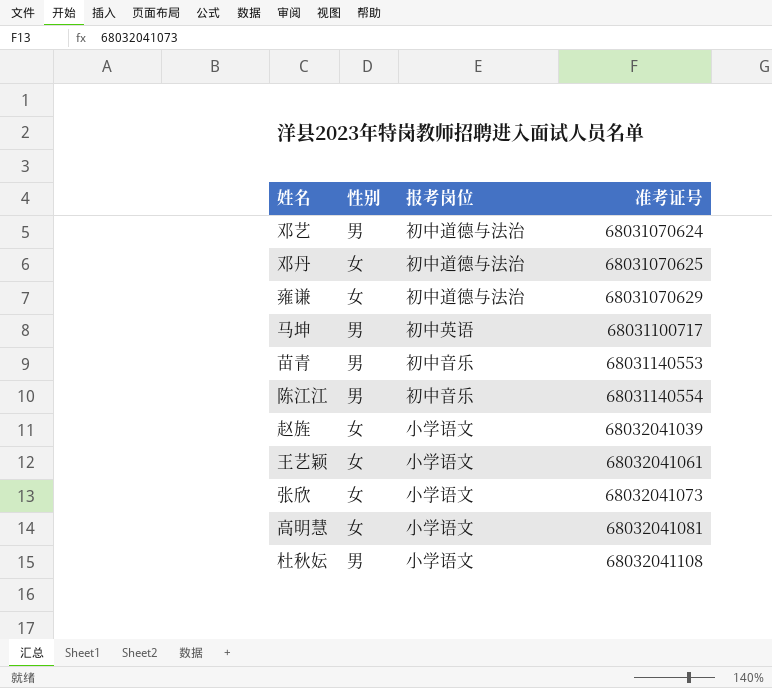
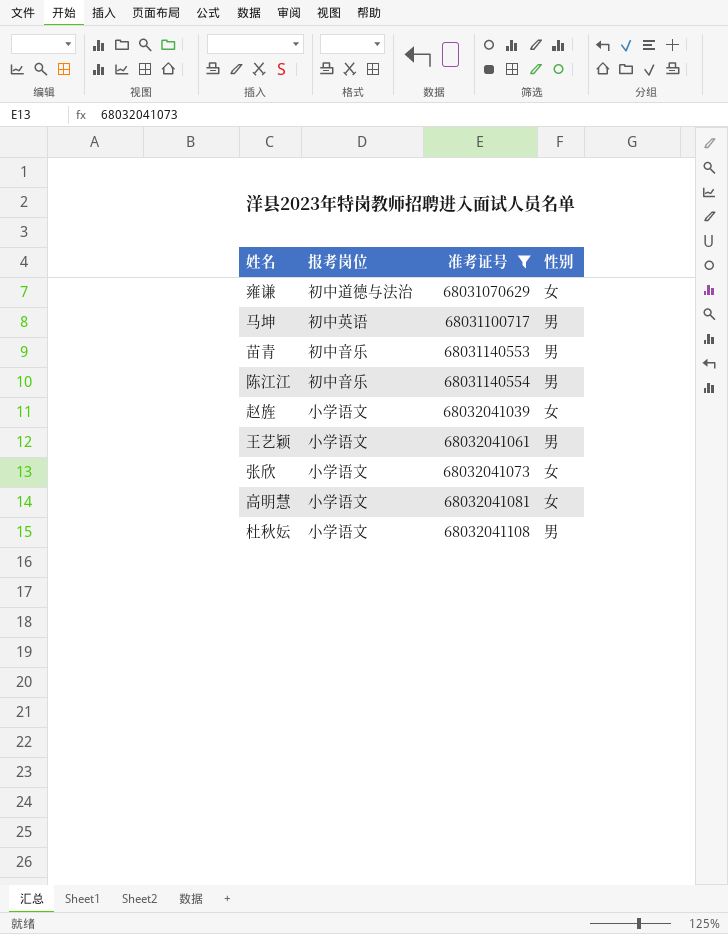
filter: none -> 准考证号 >= 68031070629
column 性别 | position: 2 -> 4
王艺颖 | 性别: 女 -> 男

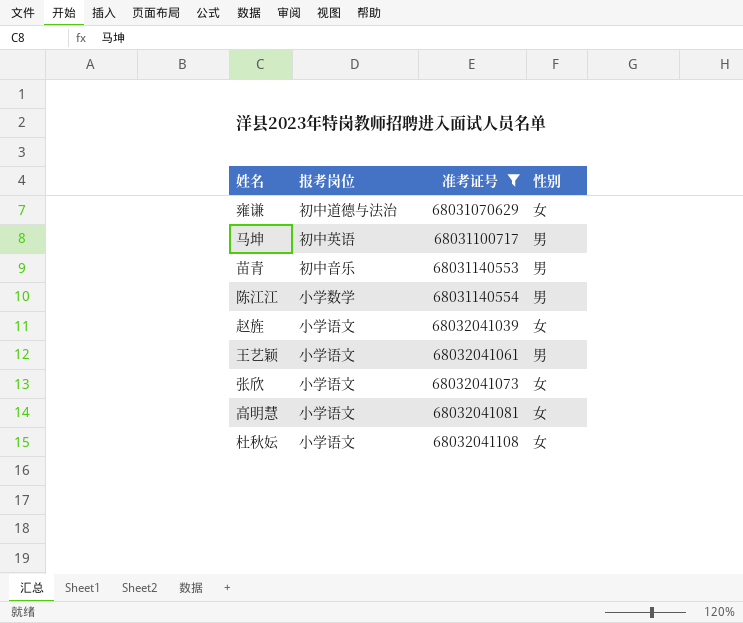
陈江江 | 报考岗位: 初中音乐 -> 小学数学
杜秋妘 | 性别: 男 -> 女

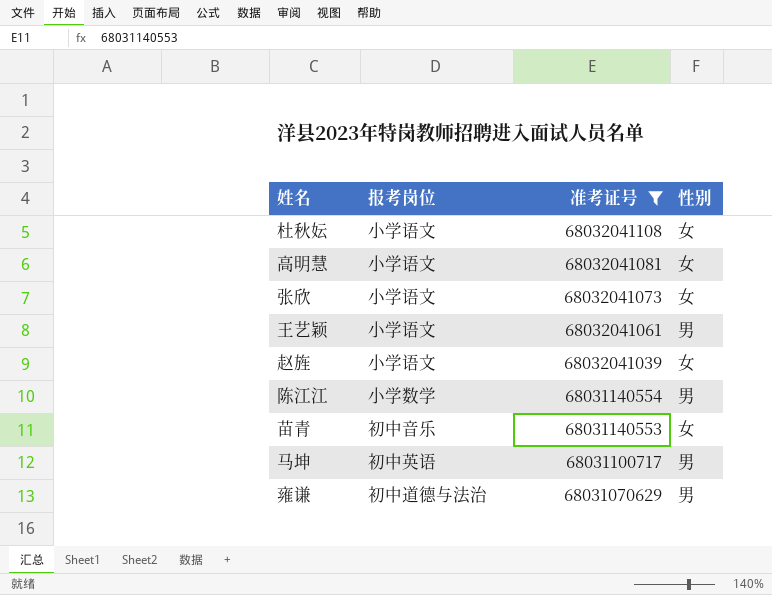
row order: 准考证号 ascending -> 准考证号 descending
苗青 | 性别: 男 -> 女
雍谦 | 性别: 女 -> 男

